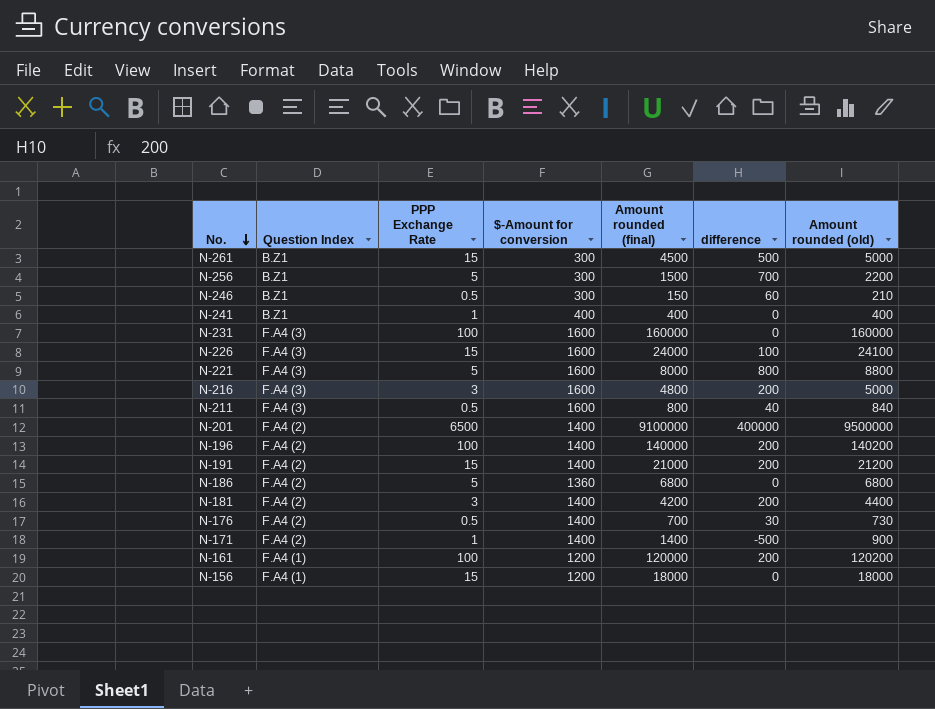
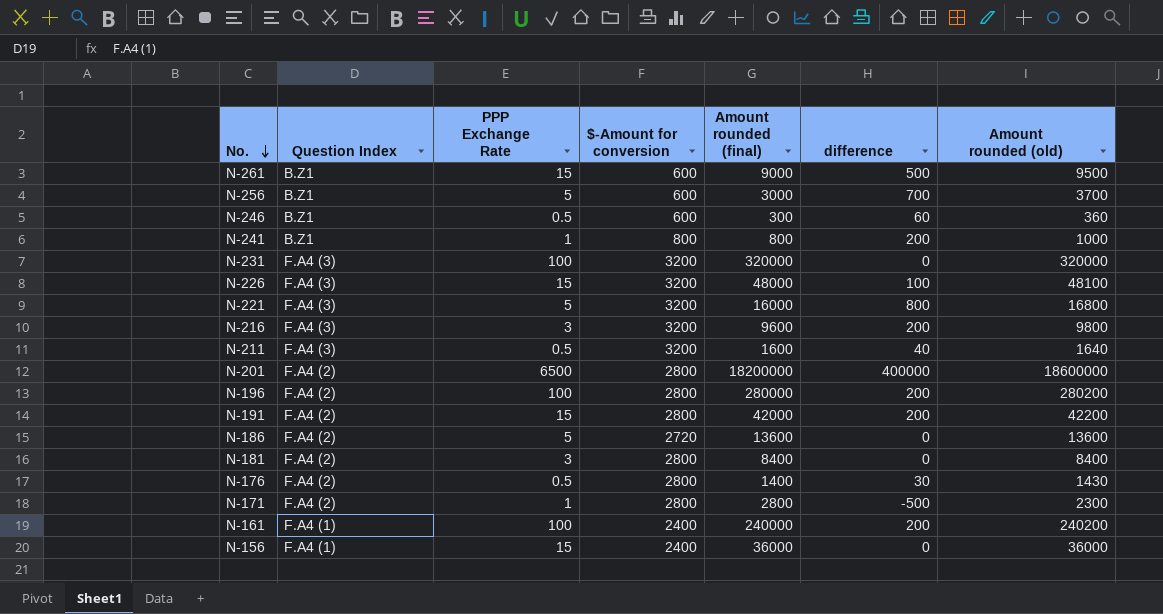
N-261 | $-Amount for conversion: 300 -> 600
N-261 | Amount rounded (final): 4500 -> 9000
N-261 | Amount rounded (old): 5000 -> 9500
N-256 | $-Amount for conversion: 300 -> 600
N-256 | Amount rounded (final): 1500 -> 3000
N-256 | Amount rounded (old): 2200 -> 3700
N-246 | $-Amount for conversion: 300 -> 600
N-246 | Amount rounded (final): 150 -> 300
N-246 | Amount rounded (old): 210 -> 360
N-241 | $-Amount for conversion: 400 -> 800
N-241 | Amount rounded (final): 400 -> 800
N-241 | difference: 0 -> 200
N-241 | Amount rounded (old): 400 -> 1000
N-231 | $-Amount for conversion: 1600 -> 3200
N-231 | Amount rounded (final): 160000 -> 320000
N-231 | Amount rounded (old): 160000 -> 320000
N-226 | $-Amount for conversion: 1600 -> 3200
N-226 | Amount rounded (final): 24000 -> 48000
N-226 | Amount rounded (old): 24100 -> 48100
N-221 | $-Amount for conversion: 1600 -> 3200
N-221 | Amount rounded (final): 8000 -> 16000
N-221 | Amount rounded (old): 8800 -> 16800
N-216 | $-Amount for conversion: 1600 -> 3200
N-216 | Amount rounded (final): 4800 -> 9600
N-216 | Amount rounded (old): 5000 -> 9800
N-211 | $-Amount for conversion: 1600 -> 3200
N-211 | Amount rounded (final): 800 -> 1600
N-211 | Amount rounded (old): 840 -> 1640
N-201 | $-Amount for conversion: 1400 -> 2800
N-201 | Amount rounded (final): 9100000 -> 18200000
N-201 | Amount rounded (old): 9500000 -> 18600000
N-196 | $-Amount for conversion: 1400 -> 2800
N-196 | Amount rounded (final): 140000 -> 280000
N-196 | Amount rounded (old): 140200 -> 280200
N-191 | $-Amount for conversion: 1400 -> 2800
N-191 | Amount rounded (final): 21000 -> 42000
N-191 | Amount rounded (old): 21200 -> 42200
N-186 | $-Amount for conversion: 1360 -> 2720
N-186 | Amount rounded (final): 6800 -> 13600
N-186 | Amount rounded (old): 6800 -> 13600
N-181 | $-Amount for conversion: 1400 -> 2800
N-181 | Amount rounded (final): 4200 -> 8400
N-181 | difference: 200 -> 0
N-181 | Amount rounded (old): 4400 -> 8400
N-176 | $-Amount for conversion: 1400 -> 2800
N-176 | Amount rounded (final): 700 -> 1400
N-176 | Amount rounded (old): 730 -> 1430
N-171 | $-Amount for conversion: 1400 -> 2800
N-171 | Amount rounded (final): 1400 -> 2800
N-171 | Amount rounded (old): 900 -> 2300
N-161 | $-Amount for conversion: 1200 -> 2400
N-161 | Amount rounded (final): 120000 -> 240000
N-161 | Amount rounded (old): 120200 -> 240200
N-156 | $-Amount for conversion: 1200 -> 2400
N-156 | Amount rounded (final): 18000 -> 36000
N-156 | Amount rounded (old): 18000 -> 36000

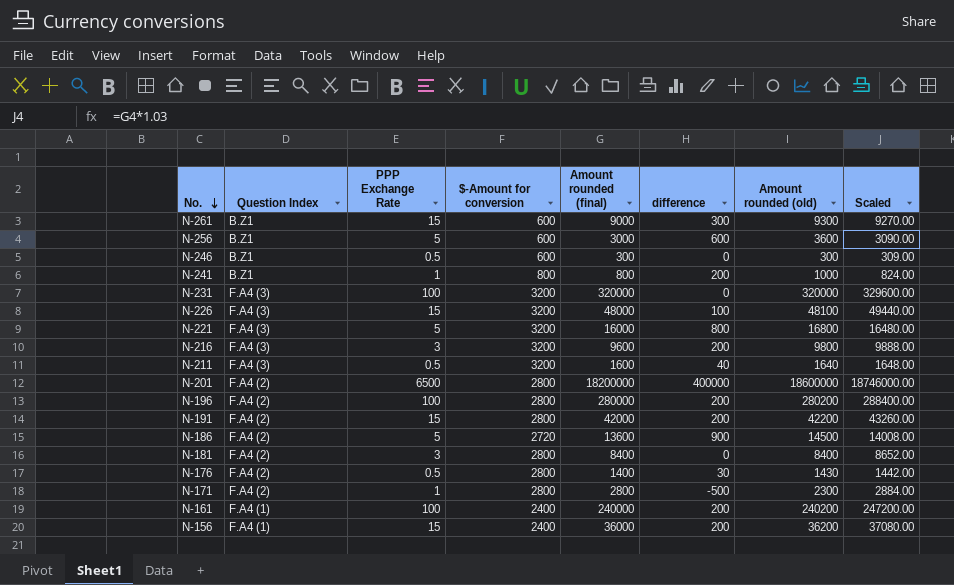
column Scaled | formula: none -> [Amount rounded (final)] * 1.03
N-261 | difference: 500 -> 300
N-261 | Amount rounded (old): 9500 -> 9300
N-256 | difference: 700 -> 600
N-256 | Amount rounded (old): 3700 -> 3600
N-246 | difference: 60 -> 0
N-246 | Amount rounded (old): 360 -> 300
N-186 | difference: 0 -> 900
N-186 | Amount rounded (old): 13600 -> 14500
N-156 | difference: 0 -> 200
N-156 | Amount rounded (old): 36000 -> 36200

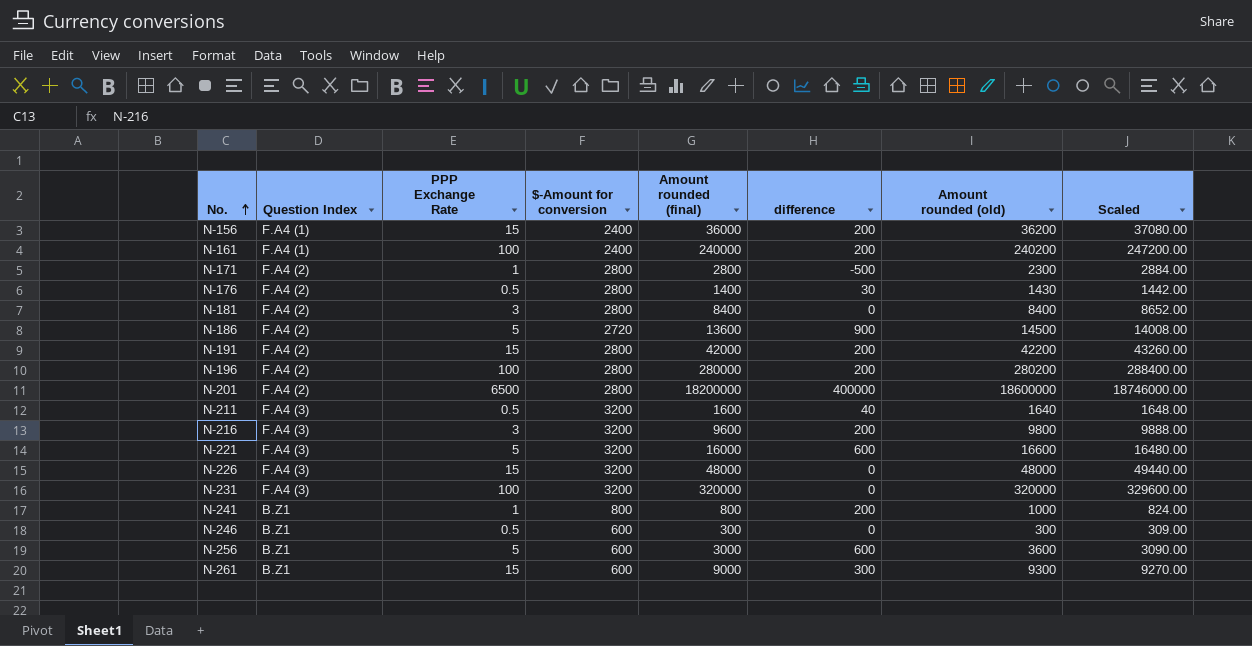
row order: No. descending -> No. ascending
N-221 | difference: 800 -> 600
N-221 | Amount rounded (old): 16800 -> 16600
N-226 | difference: 100 -> 0
N-226 | Amount rounded (old): 48100 -> 48000

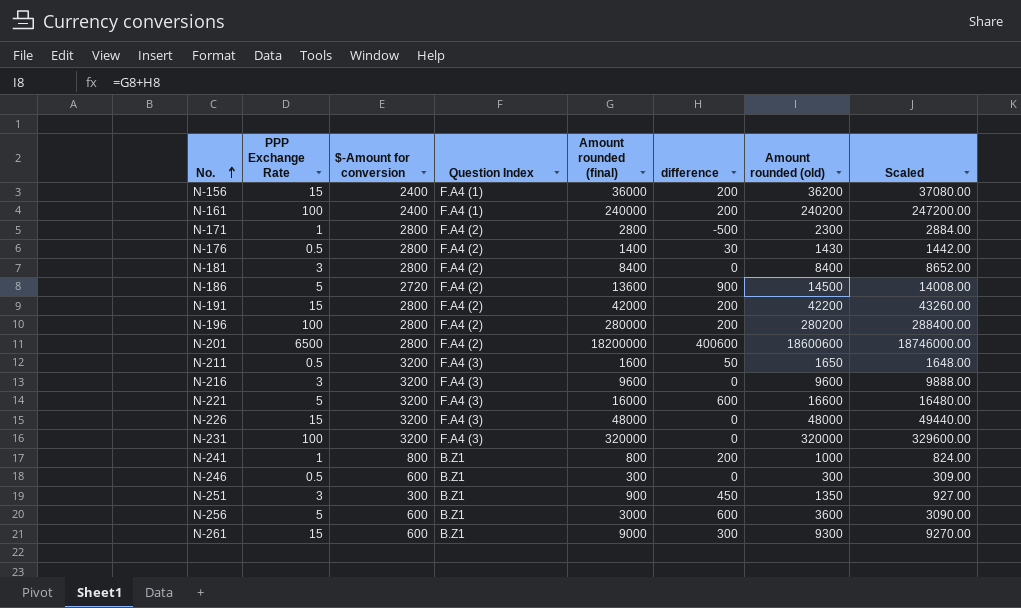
column Question Index | position: 2 -> 4
N-201 | difference: 400000 -> 400600
N-201 | Amount rounded (old): 18600000 -> 18600600
N-211 | difference: 40 -> 50
N-211 | Amount rounded (old): 1640 -> 1650
N-216 | difference: 200 -> 0
N-216 | Amount rounded (old): 9800 -> 9600
row N-251: none -> 3 | 300 | B.Z1 | 900 | 450 | 1350 | 927.00

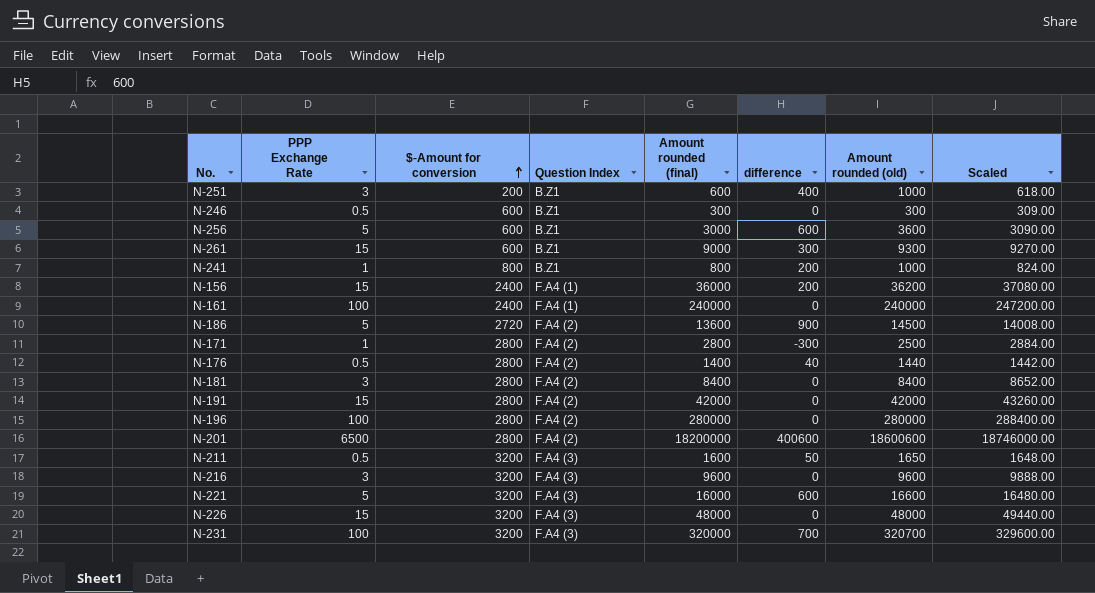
row order: No. ascending -> $-Amount for conversion ascending
N-251 | $-Amount for conversion: 300 -> 200
N-251 | Amount rounded (final): 900 -> 600
N-251 | difference: 450 -> 400
N-251 | Amount rounded (old): 1350 -> 1000
N-251 | Scaled: 927.00 -> 618.00
N-161 | difference: 200 -> 0
N-161 | Amount rounded (old): 240200 -> 240000
N-171 | difference: -500 -> -300
N-171 | Amount rounded (old): 2300 -> 2500
N-176 | difference: 30 -> 40
N-176 | Amount rounded (old): 1430 -> 1440
N-191 | difference: 200 -> 0
N-191 | Amount rounded (old): 42200 -> 42000
N-196 | difference: 200 -> 0
N-196 | Amount rounded (old): 280200 -> 280000
N-231 | difference: 0 -> 700
N-231 | Amount rounded (old): 320000 -> 320700

